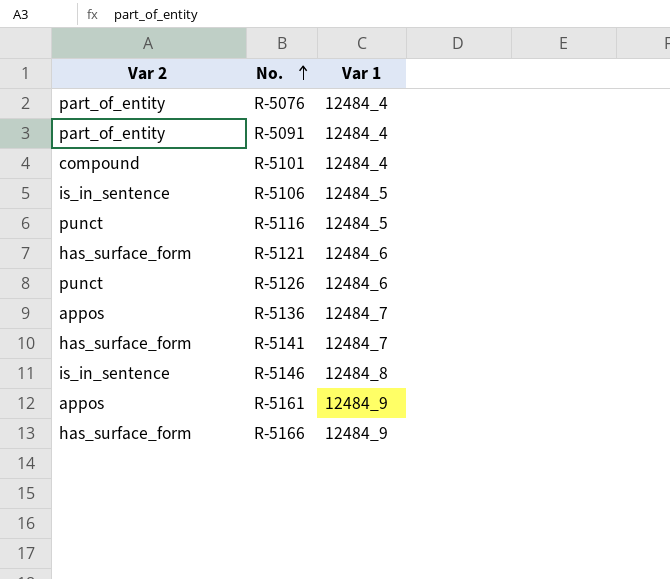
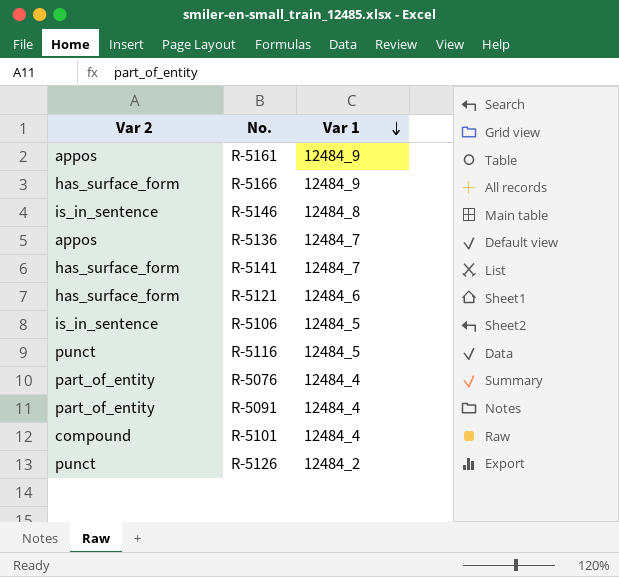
row order: No. ascending -> Var 1 descending
R-5126 | Var 1: 12484_6 -> 12484_2

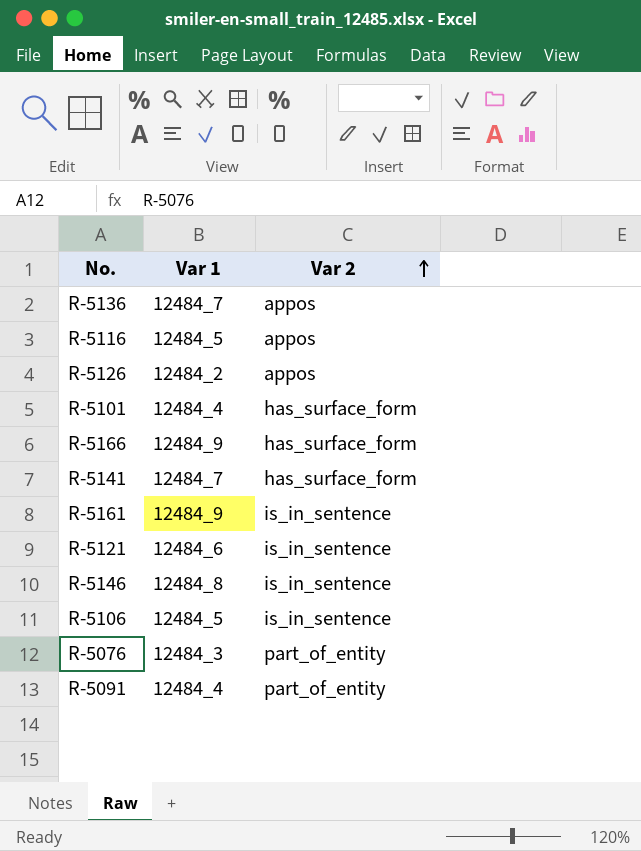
row order: Var 1 descending -> Var 2 ascending
column Var 2 | position: 1 -> 3
R-5116 | Var 2: punct -> appos
R-5126 | Var 2: punct -> appos
R-5101 | Var 2: compound -> has_surface_form
R-5161 | Var 2: appos -> is_in_sentence
R-5121 | Var 2: has_surface_form -> is_in_sentence
R-5076 | Var 1: 12484_4 -> 12484_3

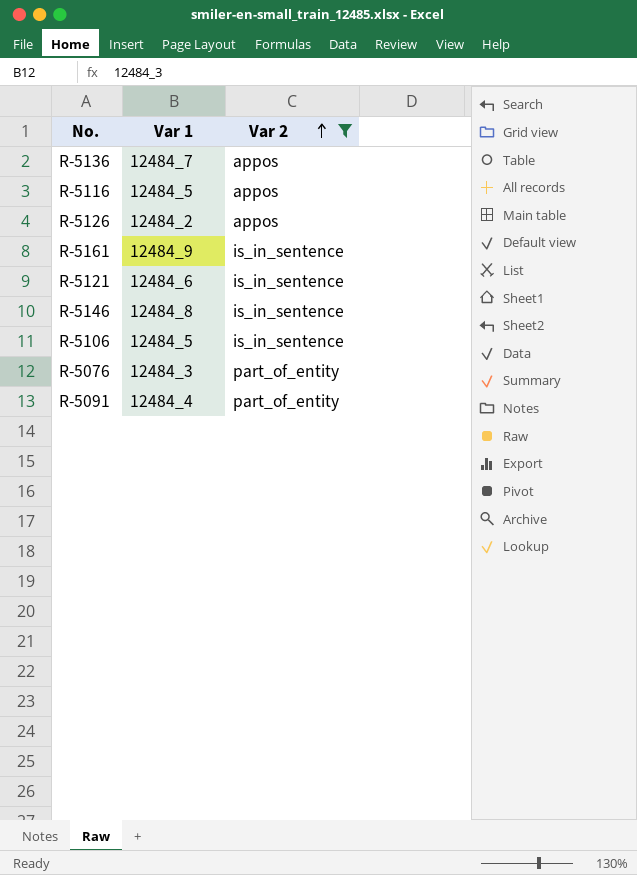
filter: none -> Var 2 != has_surface_form

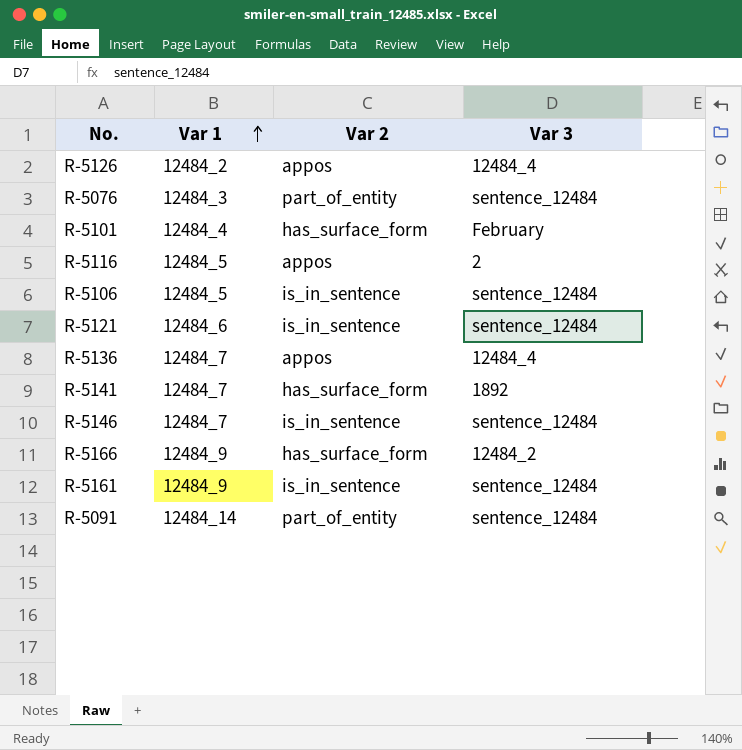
filter: Var 2 != has_surface_form -> none
row order: Var 2 ascending -> Var 1 ascending
column Var 3 | position: none -> 4
R-5146 | Var 1: 12484_8 -> 12484_7
R-5091 | Var 1: 12484_4 -> 12484_14

